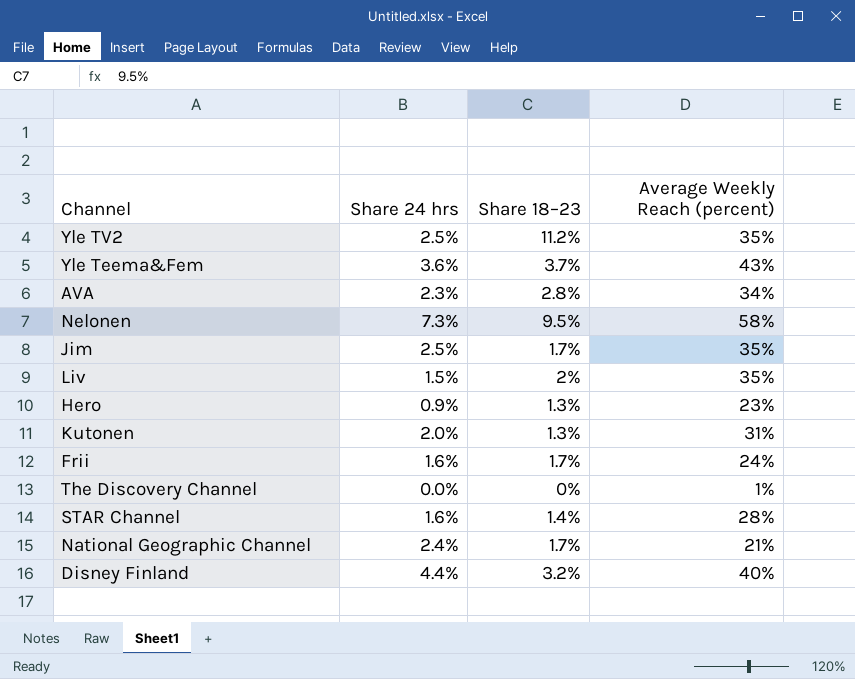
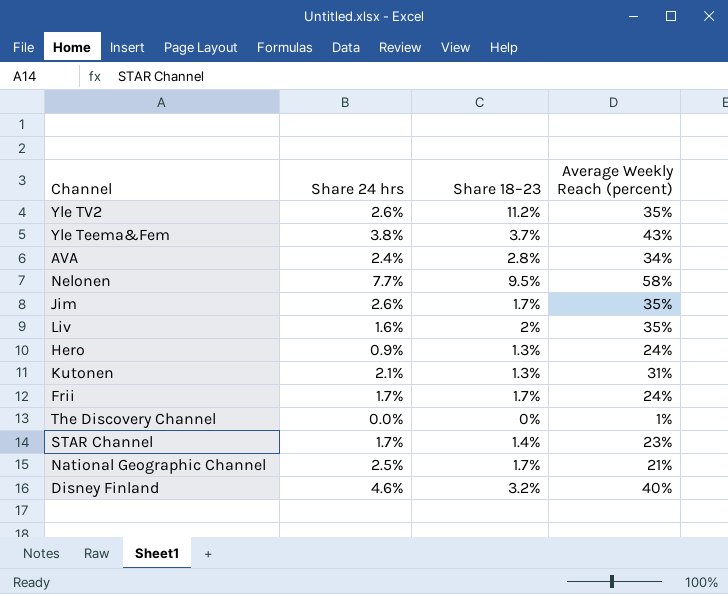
Yle TV2 | Share 24 hrs: 2.5% -> 2.6%
Yle Teema&Fem | Share 24 hrs: 3.6% -> 3.8%
AVA | Share 24 hrs: 2.3% -> 2.4%
Nelonen | Share 24 hrs: 7.3% -> 7.7%
Jim | Share 24 hrs: 2.5% -> 2.6%
Liv | Share 24 hrs: 1.5% -> 1.6%
Hero | Average Weekly Reach (percent): 23% -> 24%
Kutonen | Share 24 hrs: 2.0% -> 2.1%
Frii | Share 24 hrs: 1.6% -> 1.7%
STAR Channel | Share 24 hrs: 1.6% -> 1.7%
STAR Channel | Average Weekly Reach (percent): 28% -> 23%
National Geographic Channel | Share 24 hrs: 2.4% -> 2.5%
Disney Finland | Share 24 hrs: 4.4% -> 4.6%

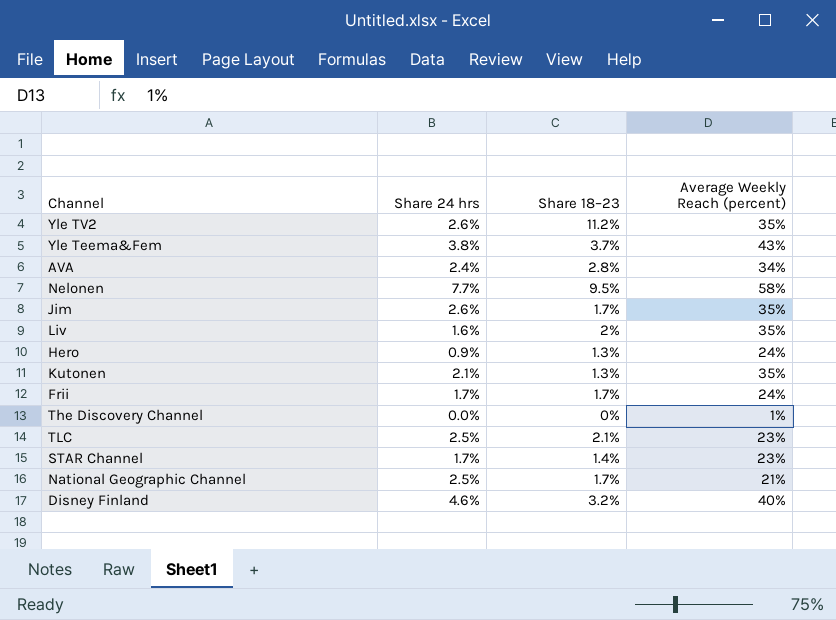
Kutonen | Average Weekly Reach (percent): 31% -> 35%
row TLC: none -> 2.5% | 2.1% | 23%

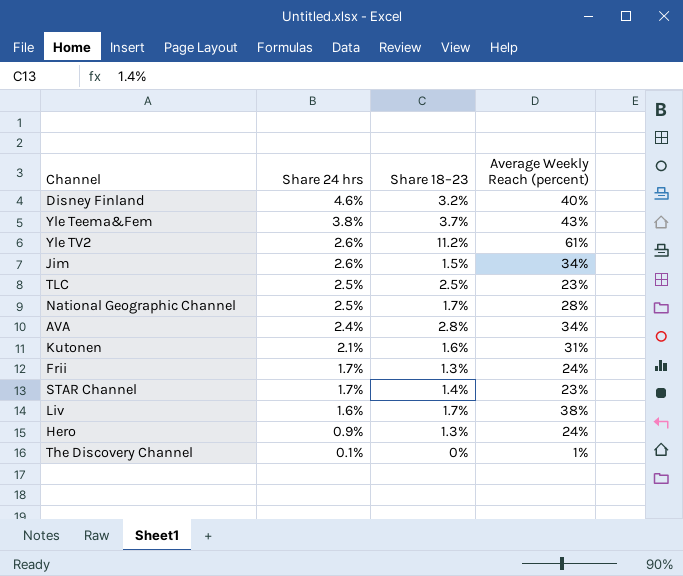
row order: none -> Share 24 hrs descending
row Nelonen: 7.7% | 9.5% | 58% -> none
Yle TV2 | Average Weekly Reach (percent): 35% -> 61%
Jim | Share 18–23: 1.7% -> 1.5%
Jim | Average Weekly Reach (percent): 35% -> 34%
TLC | Share 18–23: 2.1% -> 2.5%
National Geographic Channel | Average Weekly Reach (percent): 21% -> 28%
Kutonen | Share 18–23: 1.3% -> 1.6%
Kutonen | Average Weekly Reach (percent): 35% -> 31%
Frii | Share 18–23: 1.7% -> 1.3%
Liv | Share 18–23: 2% -> 1.7%
Liv | Average Weekly Reach (percent): 35% -> 38%
The Discovery Channel | Share 24 hrs: 0.0% -> 0.1%

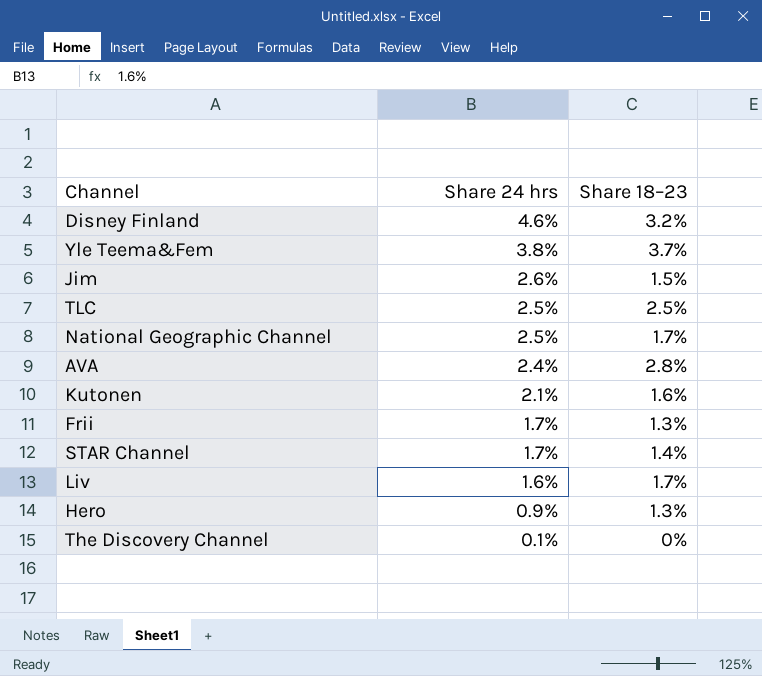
column Average Weekly Reach (percent) | position: 4 -> none
row Yle TV2: 2.6% | 11.2% | 61% -> none

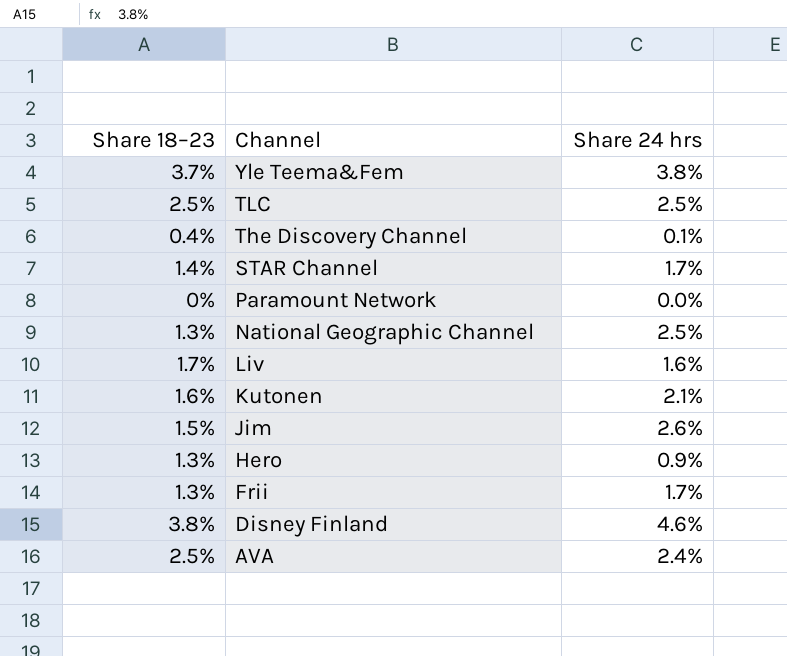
row order: Share 24 hrs descending -> Channel descending
column Share 18–23 | position: 3 -> 1
The Discovery Channel | Share 18–23: 0% -> 0.4%
row Paramount Network: none -> 0% | 0.0%
National Geographic Channel | Share 18–23: 1.7% -> 1.3%
Disney Finland | Share 18–23: 3.2% -> 3.8%
AVA | Share 18–23: 2.8% -> 2.5%

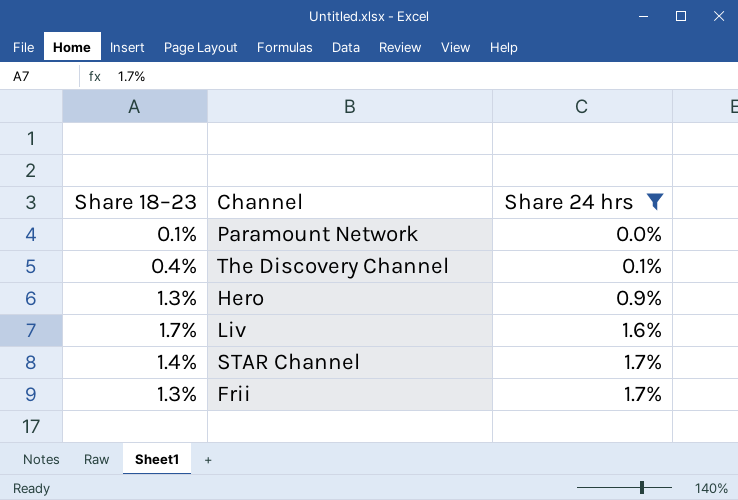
filter: none -> Share 24 hrs <= 1.7%
row order: Channel descending -> Share 24 hrs ascending
Paramount Network | Share 18–23: 0% -> 0.1%

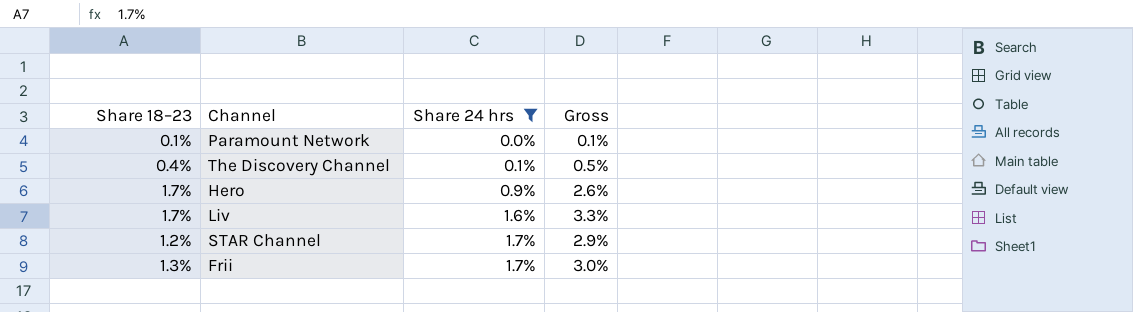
column Gross | formula: none -> [Share 18–23] + [Share 24 hrs]
Hero | Share 18–23: 1.3% -> 1.7%
STAR Channel | Share 18–23: 1.4% -> 1.2%

